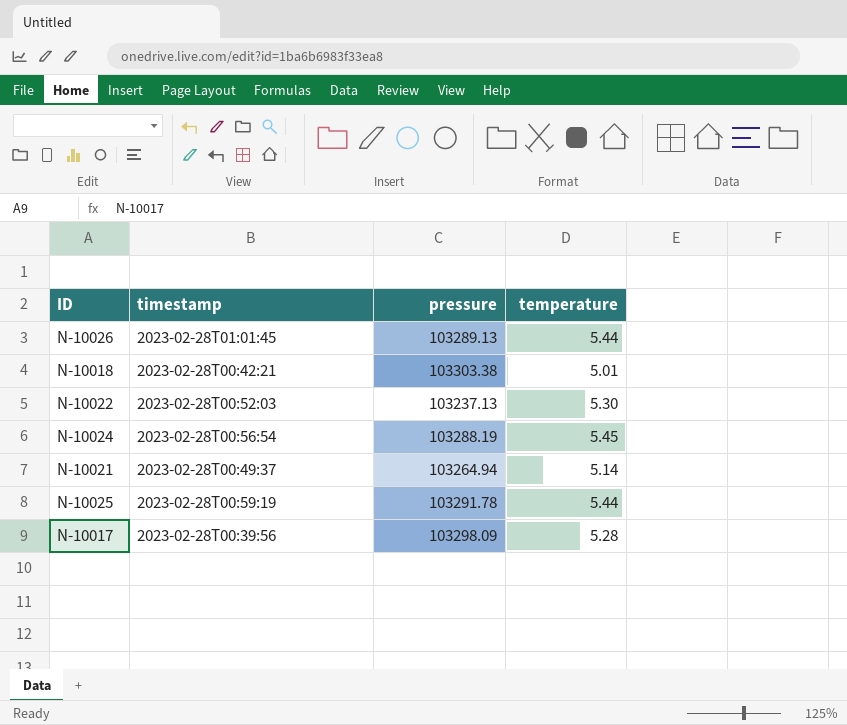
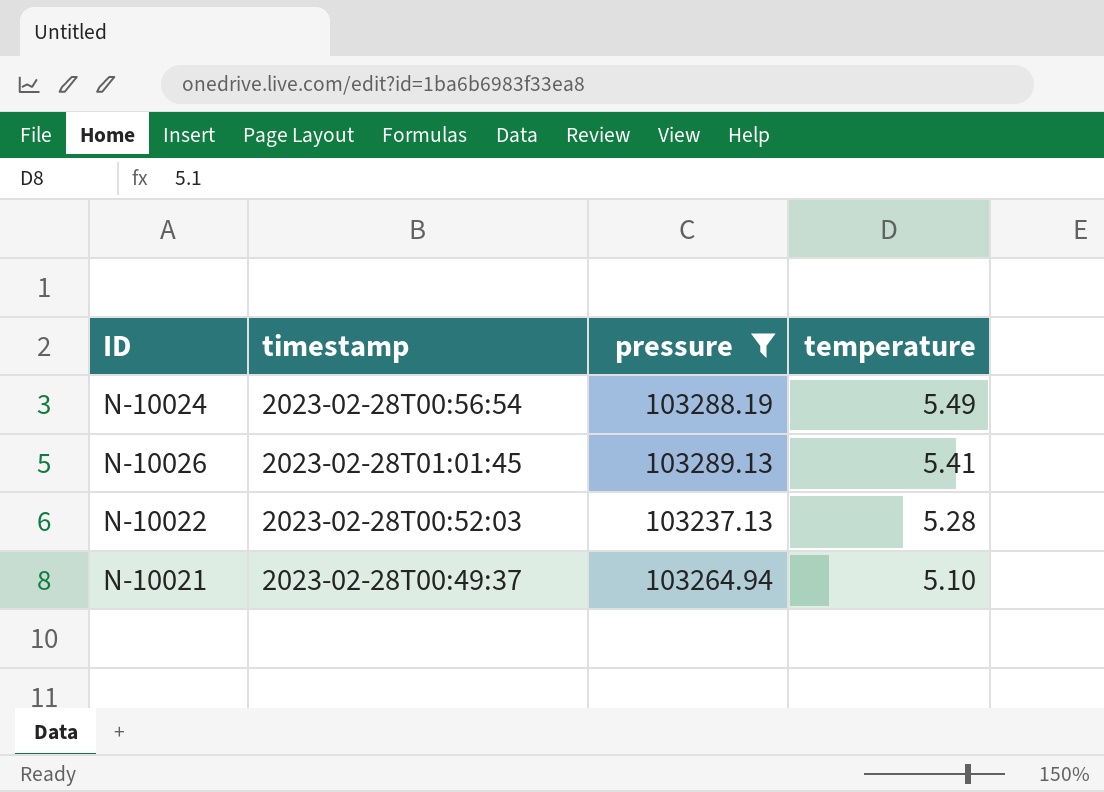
filter: none -> pressure <= 103289.13
row order: none -> temperature descending
N-10024 | temperature: 5.45 -> 5.49
N-10026 | temperature: 5.44 -> 5.41
N-10022 | temperature: 5.30 -> 5.28
N-10021 | temperature: 5.14 -> 5.10

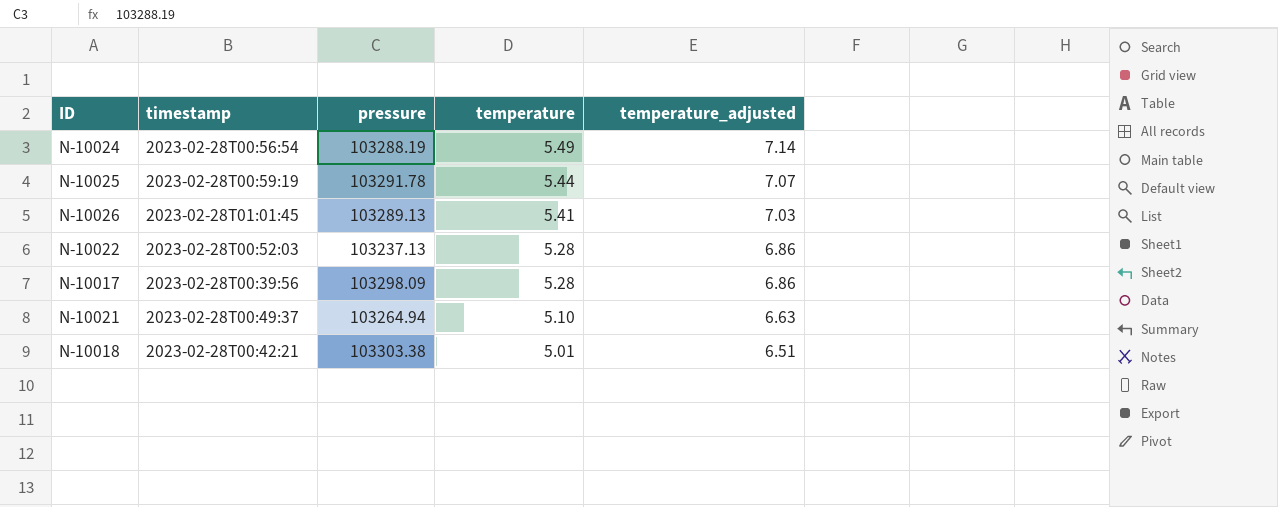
filter: pressure <= 103289.13 -> none
column temperature_adjusted | formula: none -> [temperature] * 1.3

